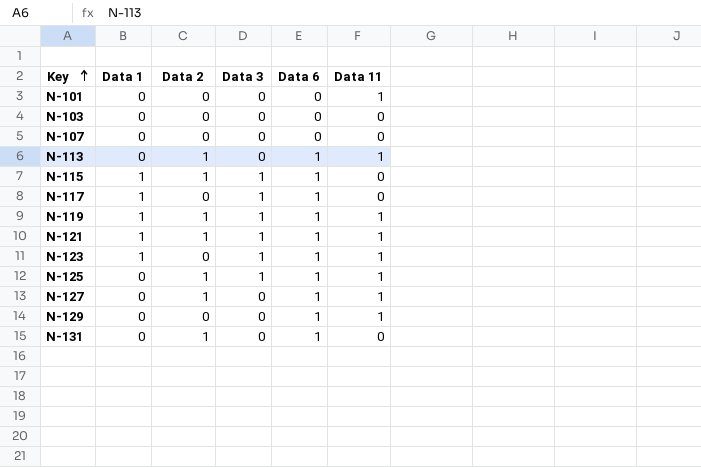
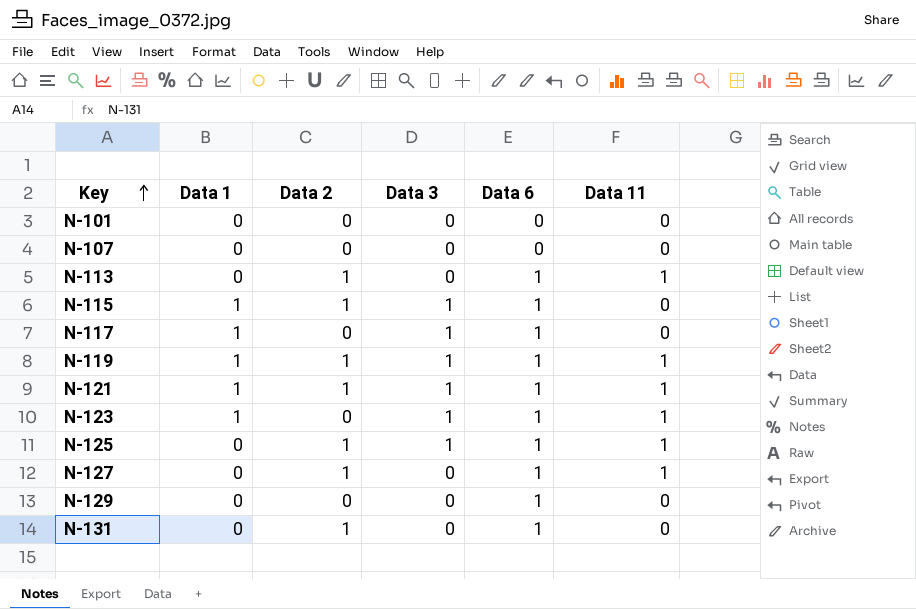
row N-103: 0 | 0 | 0 | 0 | 0 -> none
N-101 | Data 11: 1 -> 0
N-129 | Data 11: 1 -> 0

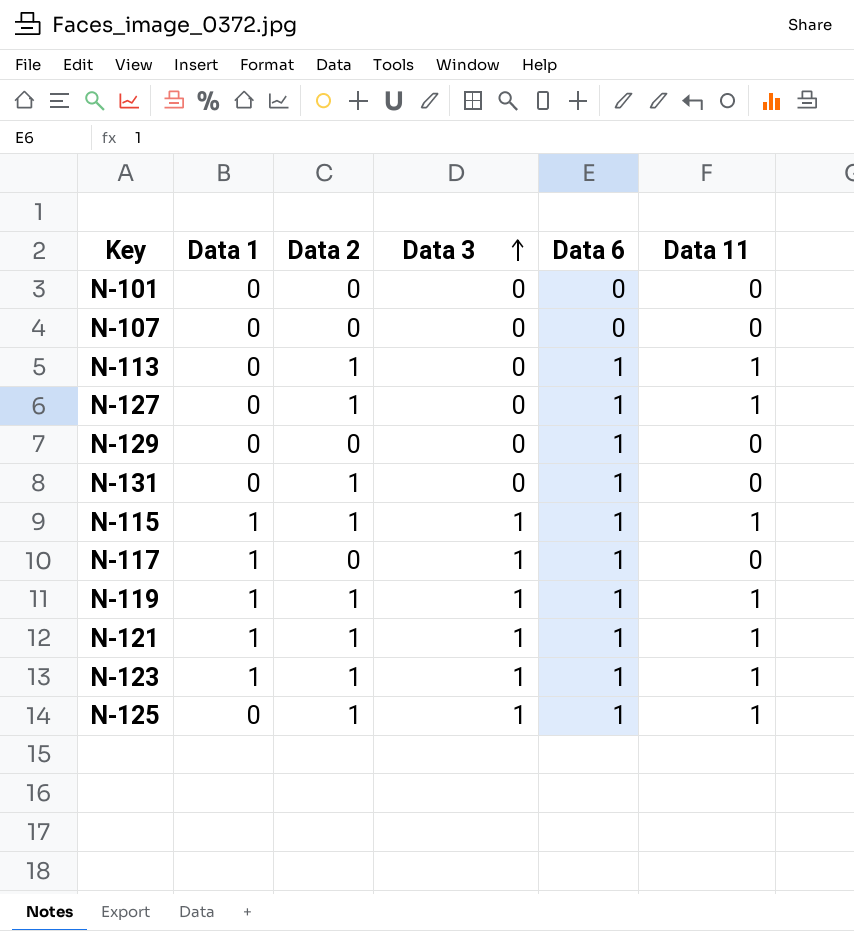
row order: Key ascending -> Data 3 ascending
N-115 | Data 11: 0 -> 1
N-123 | Data 2: 0 -> 1

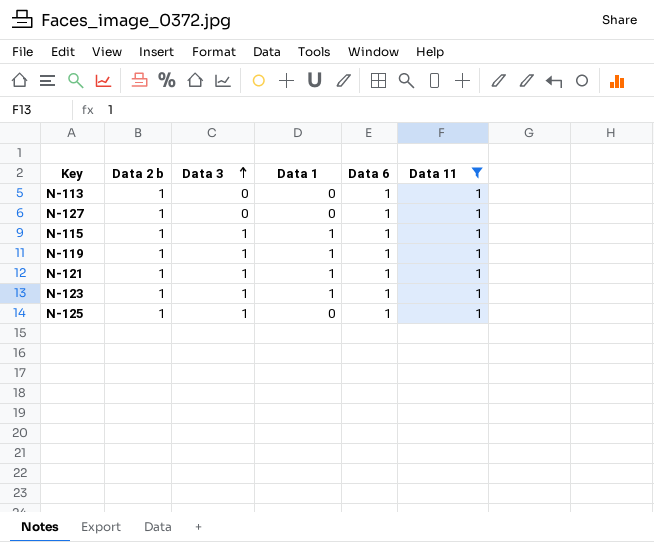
filter: none -> Data 11 = 1
column name: Data 2 -> Data 2 b
column Data 1 | position: 2 -> 4

